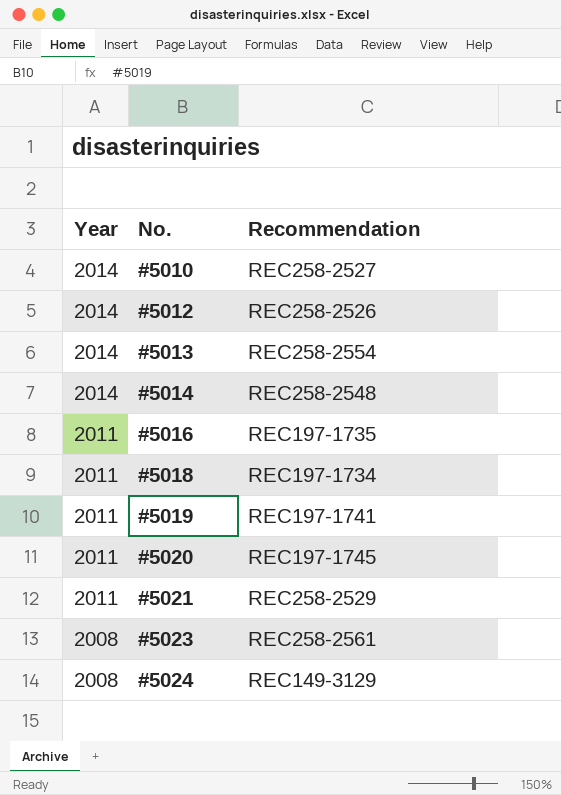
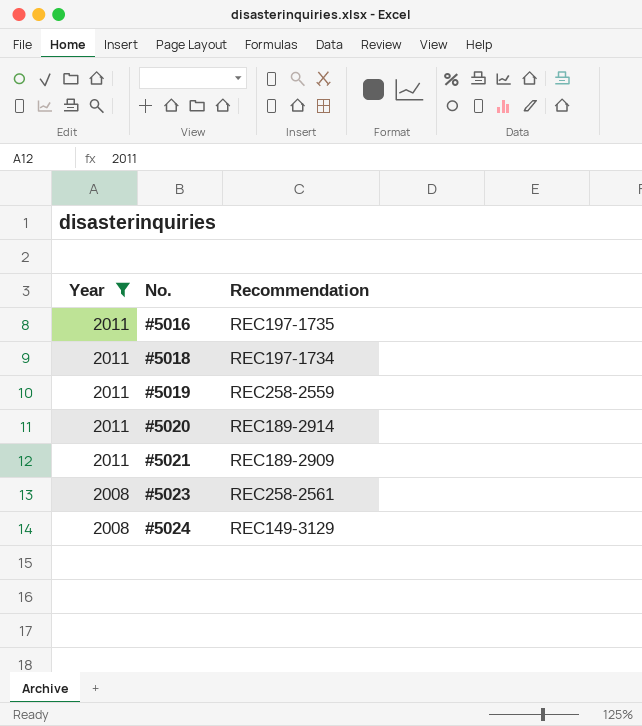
filter: none -> Year != 2014
#5019 | Recommendation: REC197-1741 -> REC258-2559
#5020 | Recommendation: REC197-1745 -> REC189-2914
#5021 | Recommendation: REC258-2529 -> REC189-2909

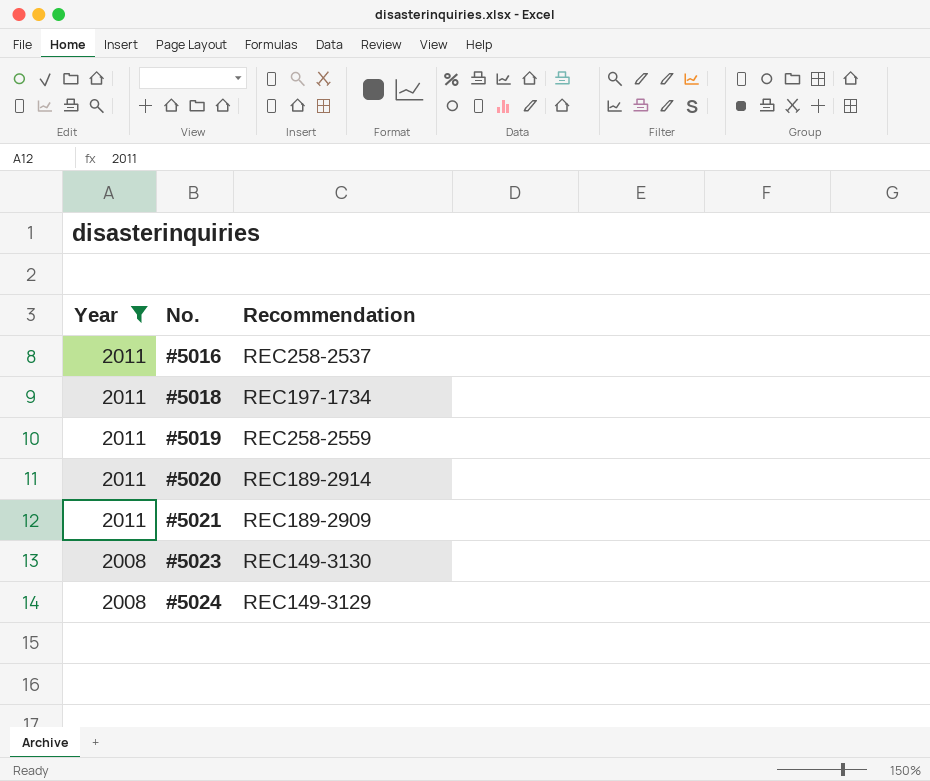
#5016 | Recommendation: REC197-1735 -> REC258-2537
#5023 | Recommendation: REC258-2561 -> REC149-3130

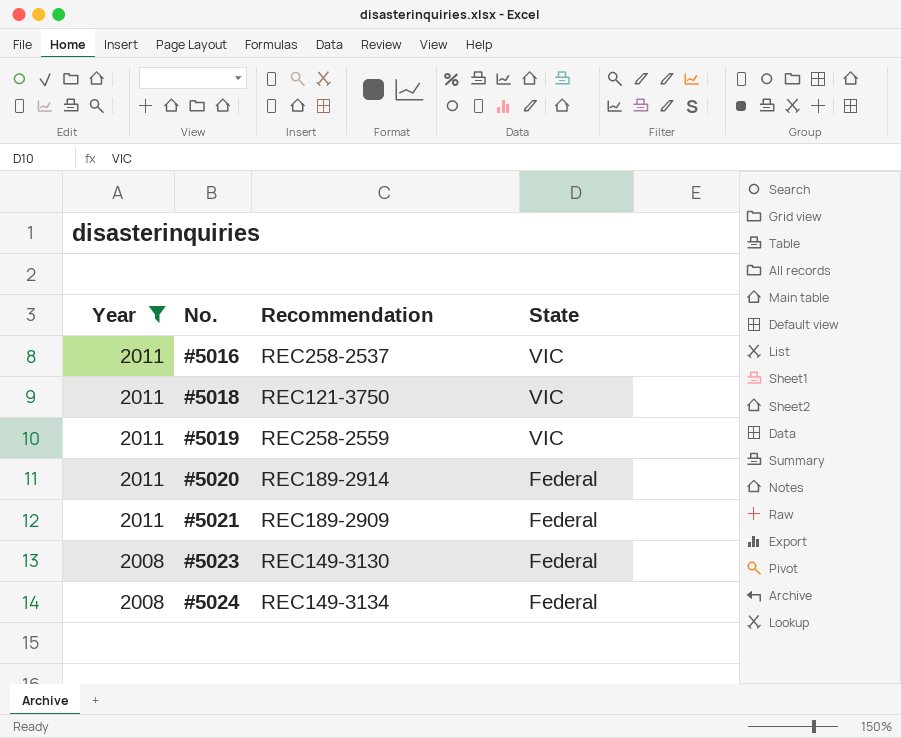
column State | position: none -> 4
#5018 | Recommendation: REC197-1734 -> REC121-3750
#5024 | Recommendation: REC149-3129 -> REC149-3134

